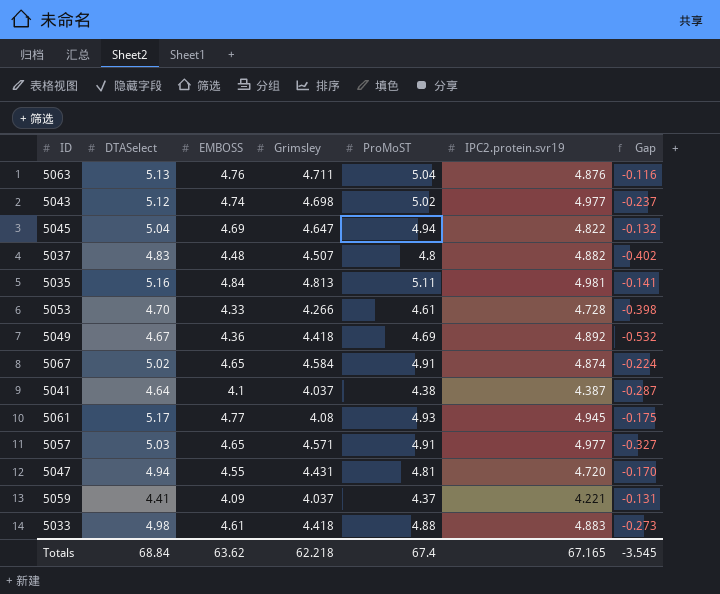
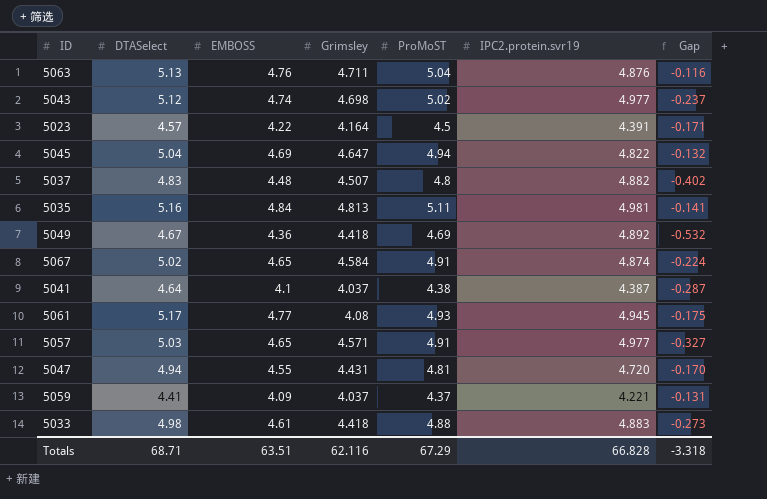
row 5053: 4.70 | 4.33 | 4.266 | 4.61 | 4.728 | -0.398 -> none
row 5023: none -> 4.57 | 4.22 | 4.164 | 4.5 | 4.391 | -0.171
Totals | DTASelect: 68.84 -> 68.71
Totals | EMBOSS: 63.62 -> 63.51
Totals | Grimsley: 62.218 -> 62.116
Totals | ProMoST: 67.4 -> 67.29
Totals | IPC2.protein.svr19: 67.165 -> 66.828
Totals | Gap: -3.545 -> -3.318

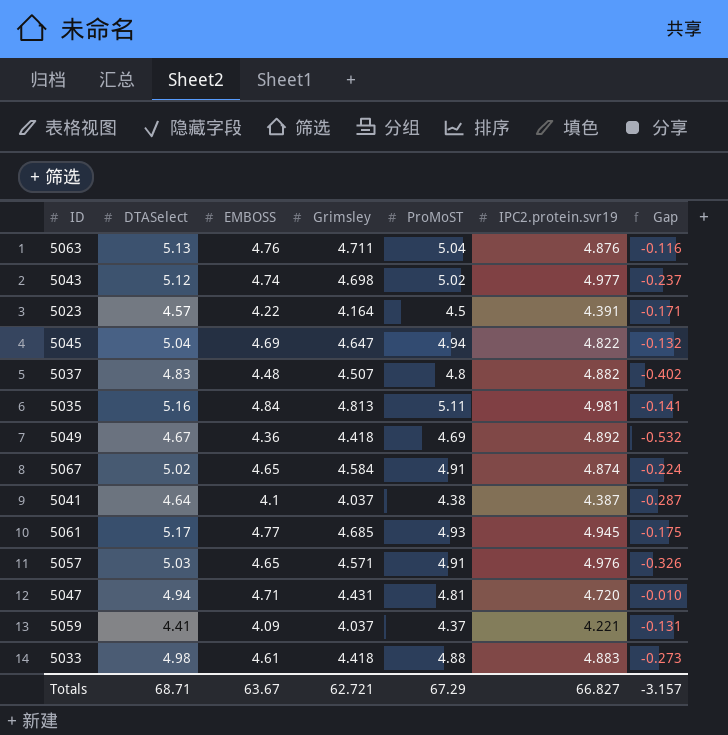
5061 | Grimsley: 4.08 -> 4.685
5057 | IPC2.protein.svr19: 4.977 -> 4.976
5057 | Gap: -0.327 -> -0.326
5047 | EMBOSS: 4.55 -> 4.71
5047 | Gap: -0.170 -> -0.010
Totals | EMBOSS: 63.51 -> 63.67
Totals | Grimsley: 62.116 -> 62.721
Totals | IPC2.protein.svr19: 66.828 -> 66.827
Totals | Gap: -3.318 -> -3.157

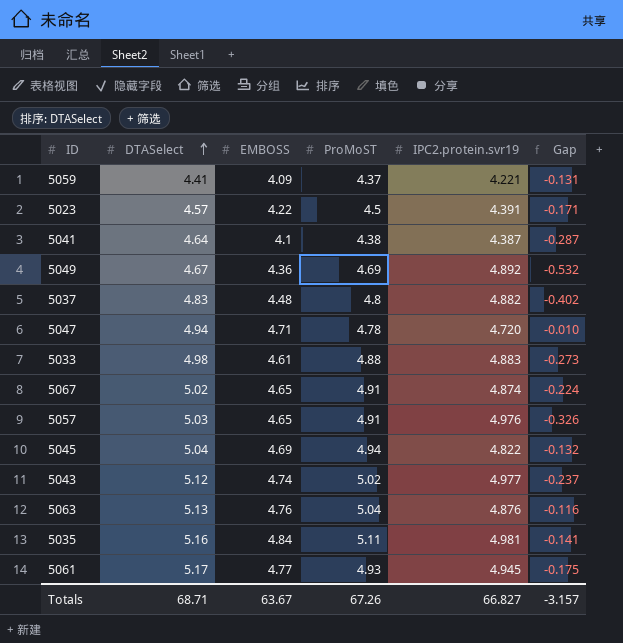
row order: none -> DTASelect ascending
column Grimsley | position: 4 -> none
5047 | ProMoST: 4.81 -> 4.78
Totals | ProMoST: 67.29 -> 67.26

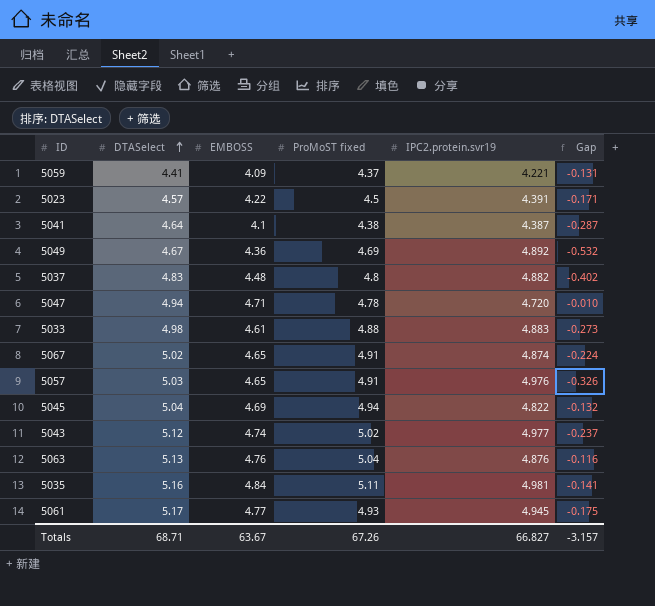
column name: ProMoST -> ProMoST fixed

